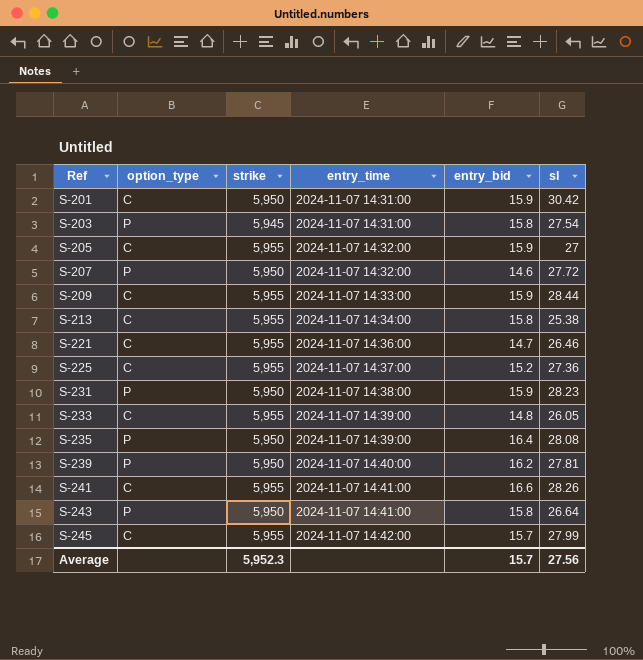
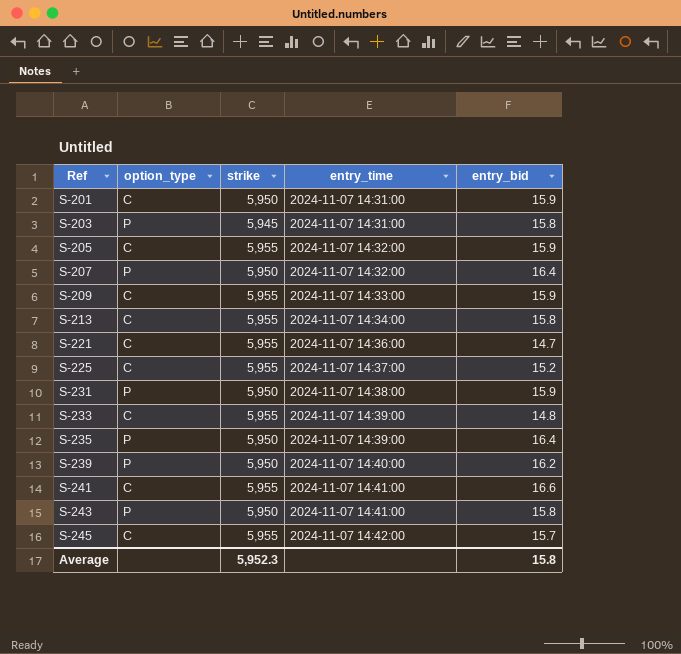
column sl | position: 6 -> none
S-207 | entry_bid: 14.6 -> 16.4
Average | entry_bid: 15.7 -> 15.8

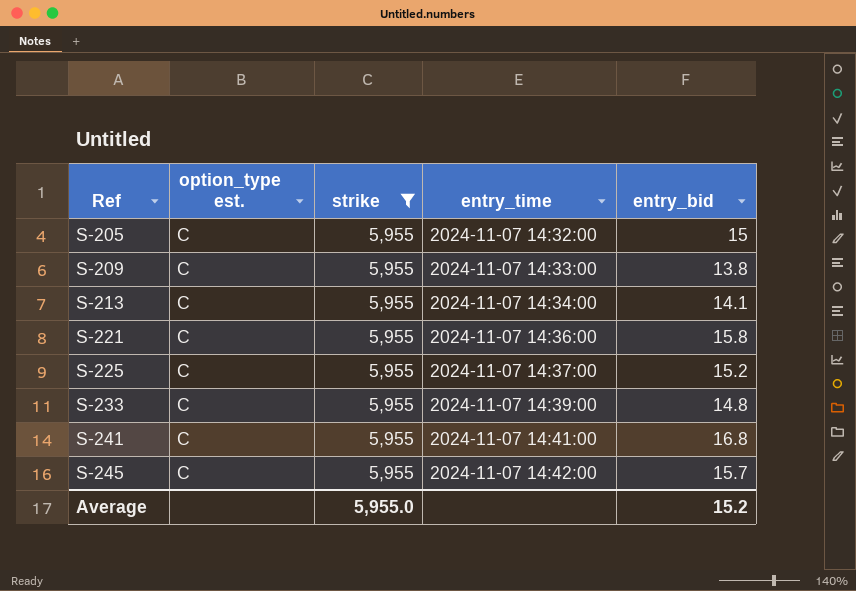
filter: none -> strike = 5,955
column name: option_type -> option_type est.
S-205 | entry_bid: 15.9 -> 15
S-209 | entry_bid: 15.9 -> 13.8
S-213 | entry_bid: 15.8 -> 14.1
S-221 | entry_bid: 14.7 -> 15.8
S-241 | entry_bid: 16.6 -> 16.8
Average | strike: 5,952.3 -> 5,955.0
Average | entry_bid: 15.8 -> 15.2

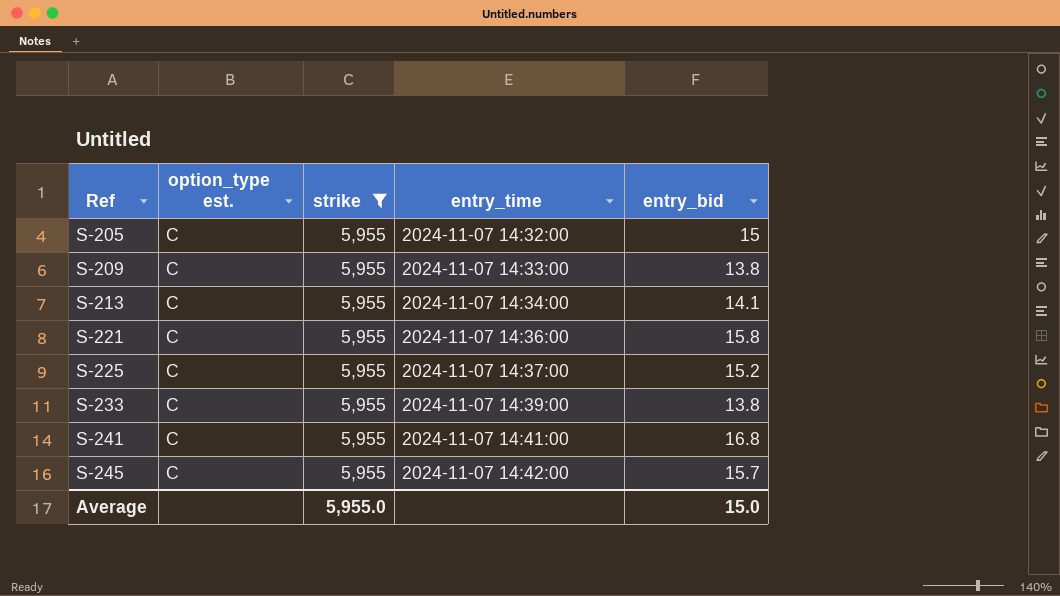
S-233 | entry_bid: 14.8 -> 13.8
Average | entry_bid: 15.2 -> 15.0

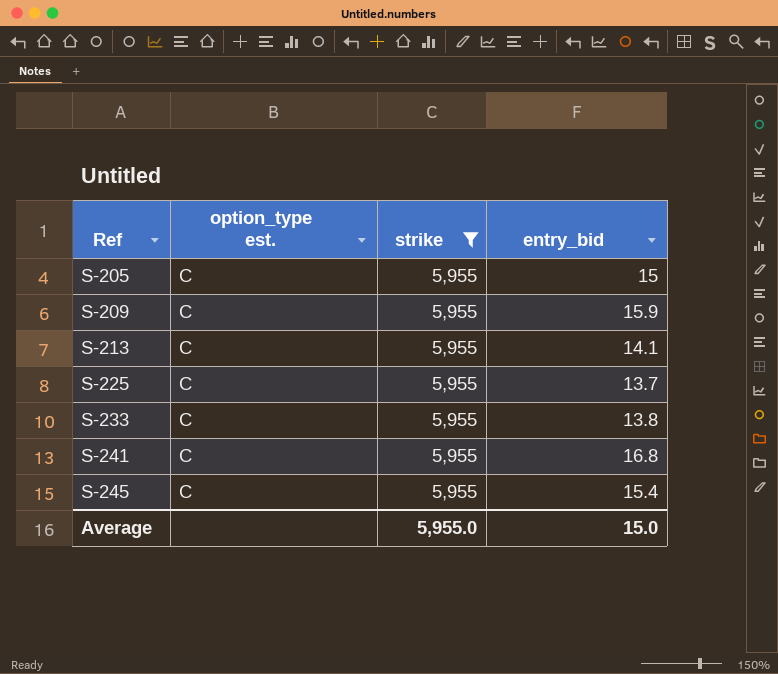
column entry_time | position: 4 -> none
row S-221: C | 5,955 | 2024-11-07 14:36:00 | 15.8 -> none
S-209 | entry_bid: 13.8 -> 15.9
S-225 | entry_bid: 15.2 -> 13.7
S-245 | entry_bid: 15.7 -> 15.4

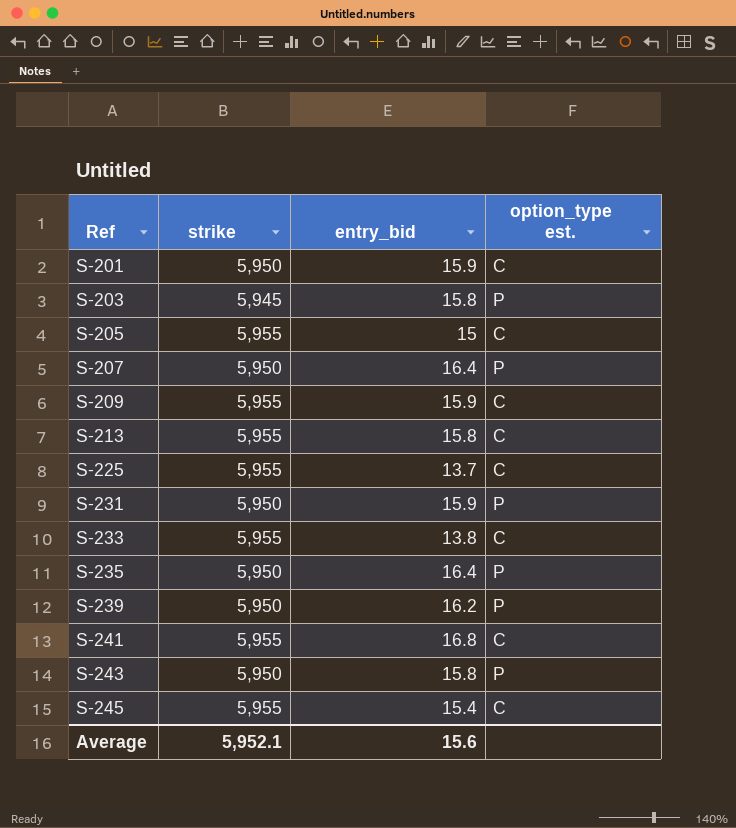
filter: strike = 5,955 -> none
column option_type est. | position: 2 -> 4
S-213 | entry_bid: 14.1 -> 15.8
Average | strike: 5,955.0 -> 5,952.1
Average | entry_bid: 15.0 -> 15.6

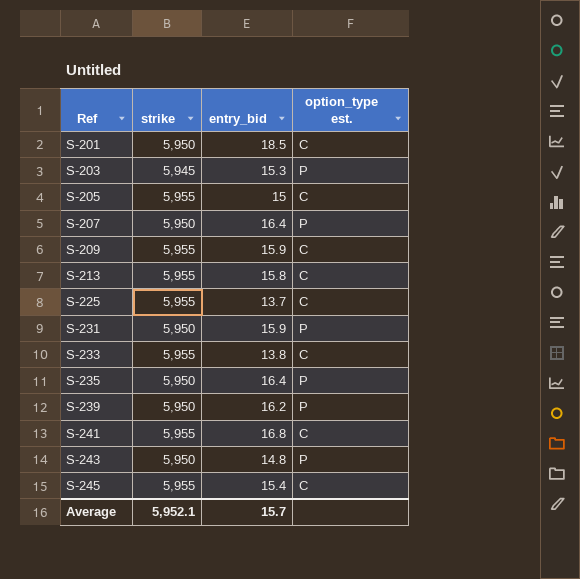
S-201 | entry_bid: 15.9 -> 18.5
S-203 | entry_bid: 15.8 -> 15.3
S-243 | entry_bid: 15.8 -> 14.8
Average | entry_bid: 15.6 -> 15.7

